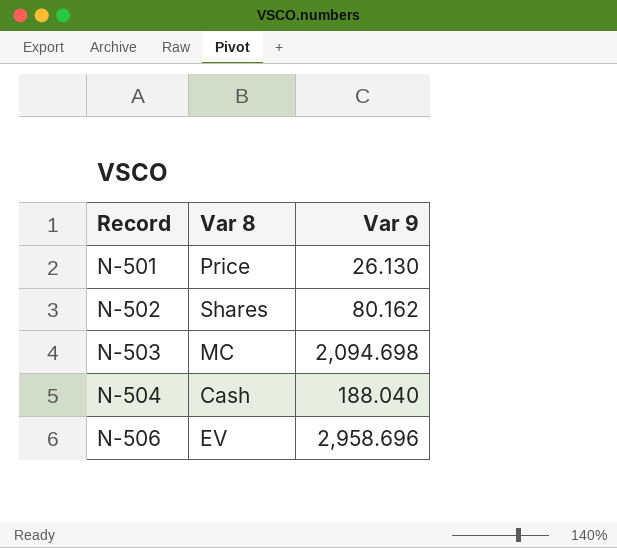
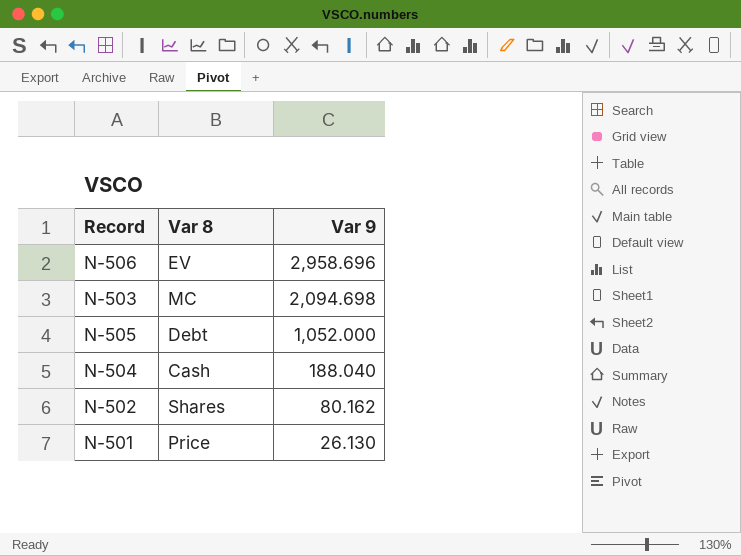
row order: Record ascending -> Var 9 descending
row N-505: none -> Debt | 1,052.000

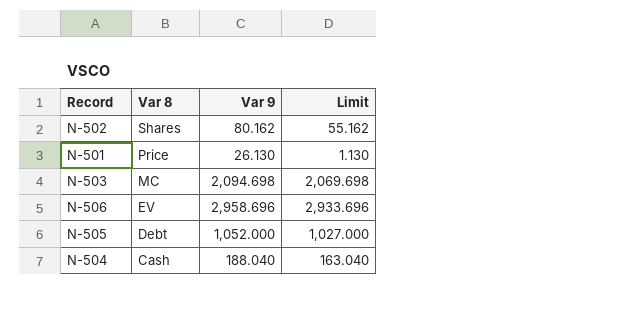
row order: Var 9 descending -> Var 8 descending
column Limit | formula: none -> [Var 9] - 25

